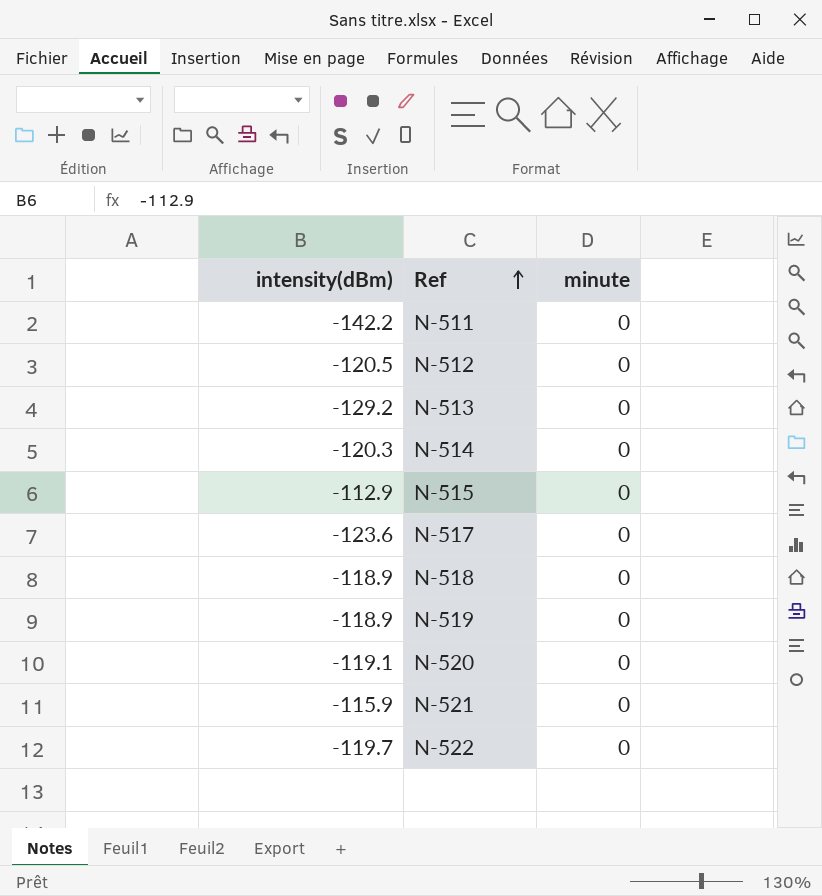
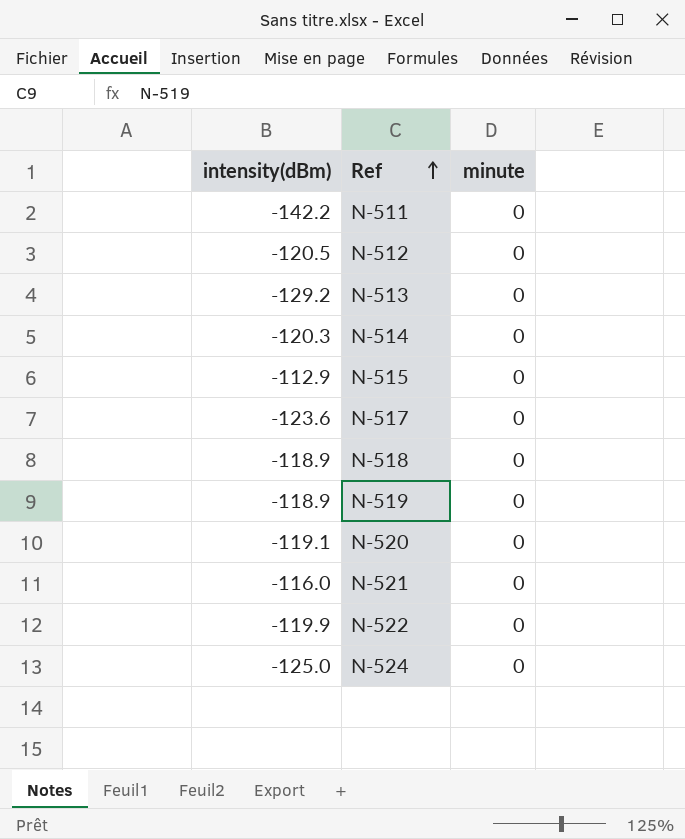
N-521 | intensity(dBm): -115.9 -> -116.0
N-522 | intensity(dBm): -119.7 -> -119.9
row N-524: none -> -125.0 | 0

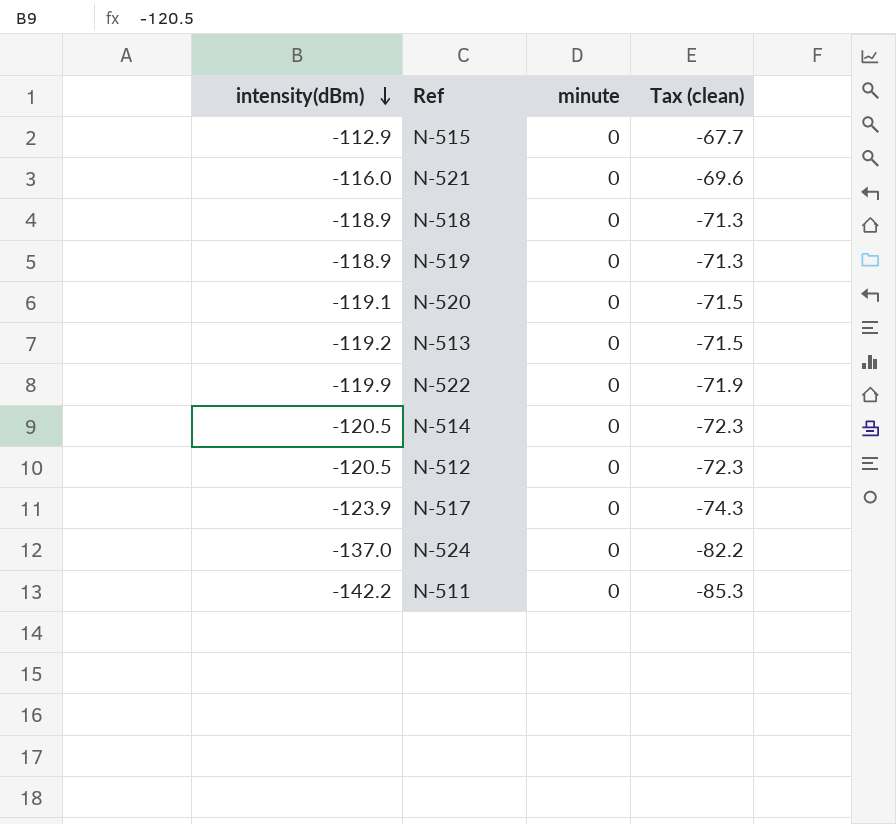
row order: Ref ascending -> intensity(dBm) descending
column Tax (clean) | formula: none -> [intensity(dBm)] * 0.6
N-513 | intensity(dBm): -129.2 -> -119.2
N-514 | intensity(dBm): -120.3 -> -120.5
N-517 | intensity(dBm): -123.6 -> -123.9
N-524 | intensity(dBm): -125.0 -> -137.0

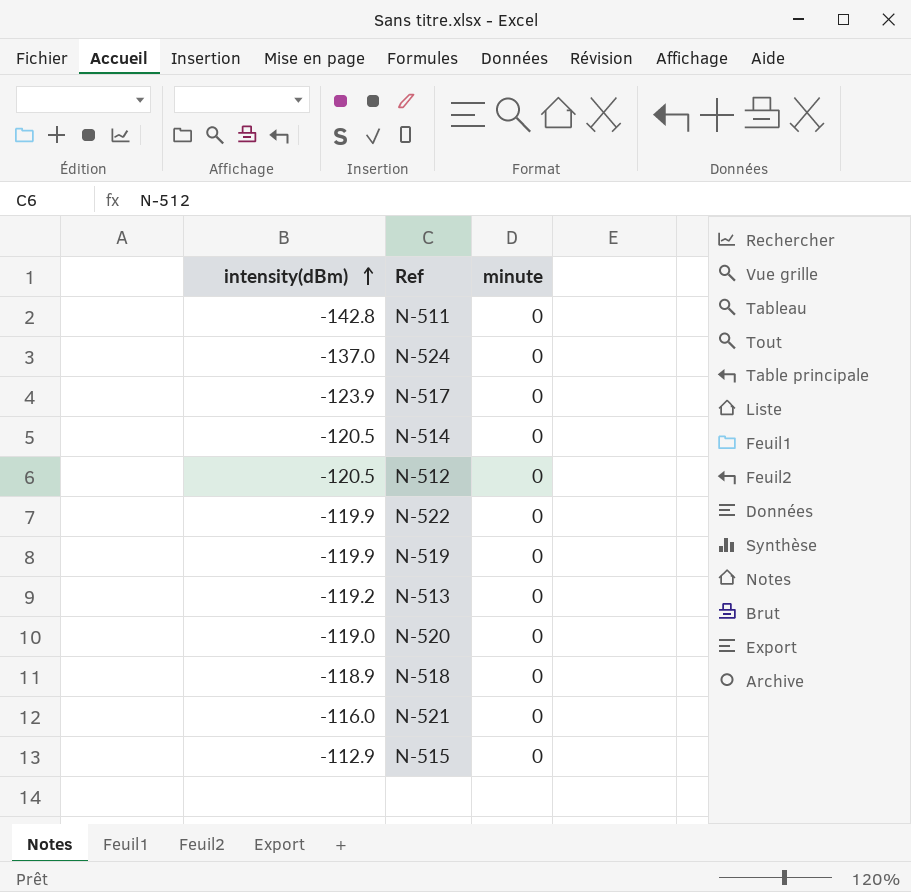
row order: intensity(dBm) descending -> intensity(dBm) ascending
column Tax (clean) | formula: [intensity(dBm)] * 0.6 -> none
N-511 | intensity(dBm): -142.2 -> -142.8
N-519 | intensity(dBm): -118.9 -> -119.9
N-520 | intensity(dBm): -119.1 -> -119.0

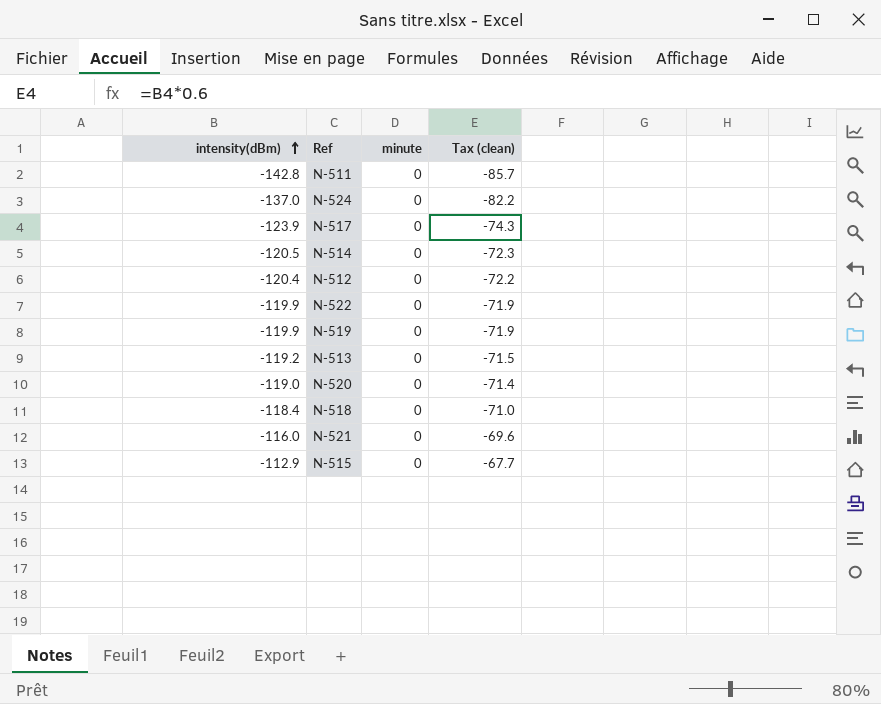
column Tax (clean) | formula: none -> [intensity(dBm)] * 0.6
N-512 | intensity(dBm): -120.5 -> -120.4
N-518 | intensity(dBm): -118.9 -> -118.4

